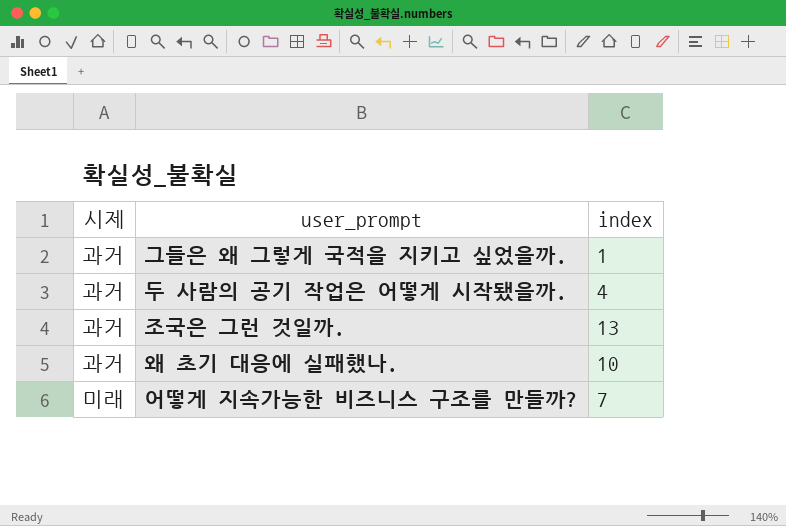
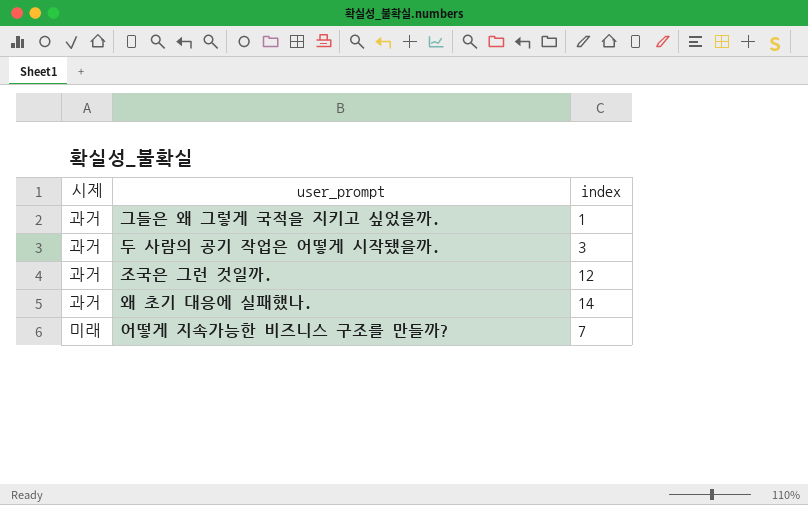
두 사람의 공기 작업은 어떻게 시작됐을까. | index: 4 -> 3
조국은 그런 것일까. | index: 13 -> 12
왜 초기 대응에 실패했나. | index: 10 -> 14

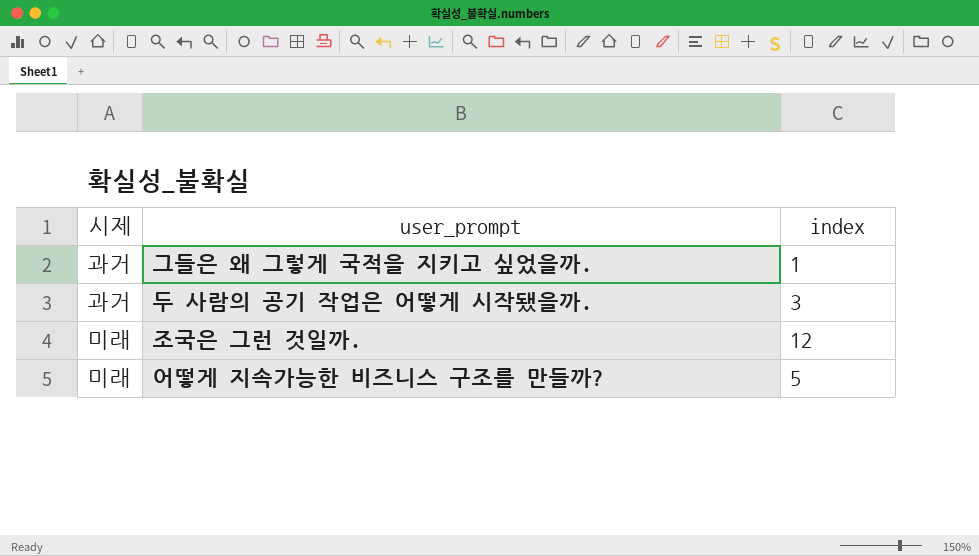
row 왜 초기 대응에 실패했나.: 과거 | 14 -> none
조국은 그런 것일까. | 시제: 과거 -> 미래
어떻게 지속가능한 비즈니스 구조를 만들까? | index: 7 -> 5

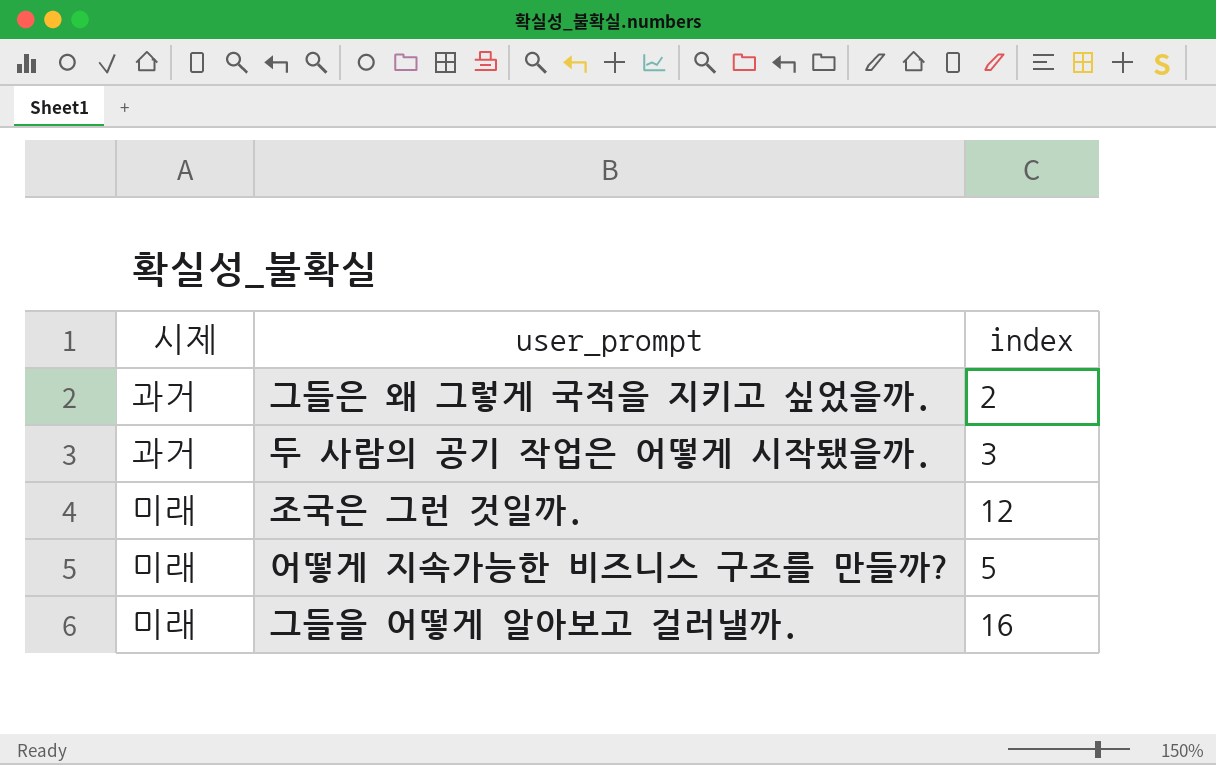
그들은 왜 그렇게 국적을 지키고 싶었을까. | index: 1 -> 2
row 그들을 어떻게 알아보고 걸러낼까.: none -> 미래 | 16

